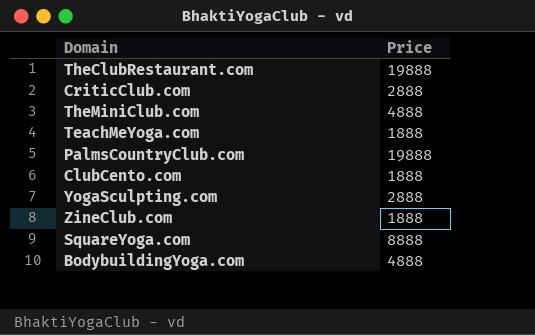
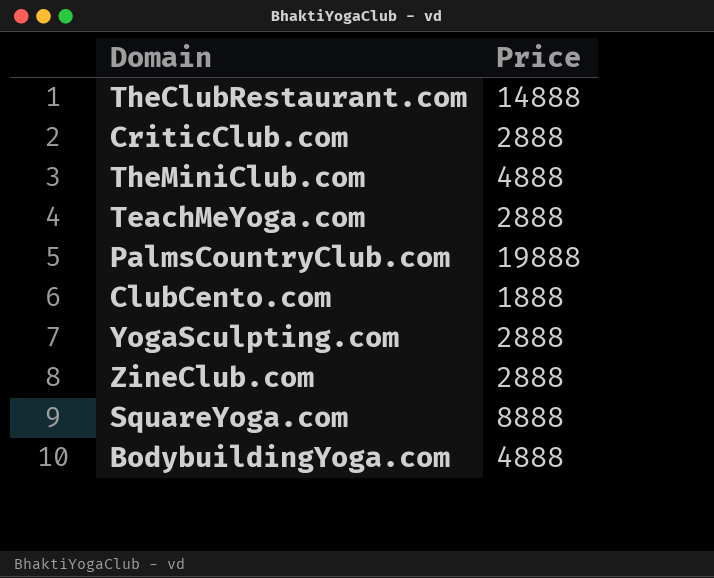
TheClubRestaurant.com | Price: 19888 -> 14888
TeachMeYoga.com | Price: 1888 -> 2888
ZineClub.com | Price: 1888 -> 2888

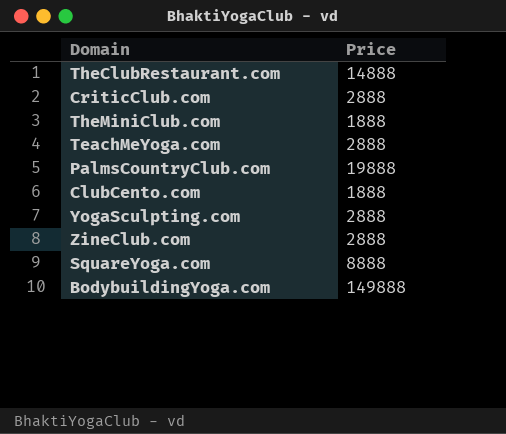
TheMiniClub.com | Price: 4888 -> 1888
BodybuildingYoga.com | Price: 4888 -> 149888

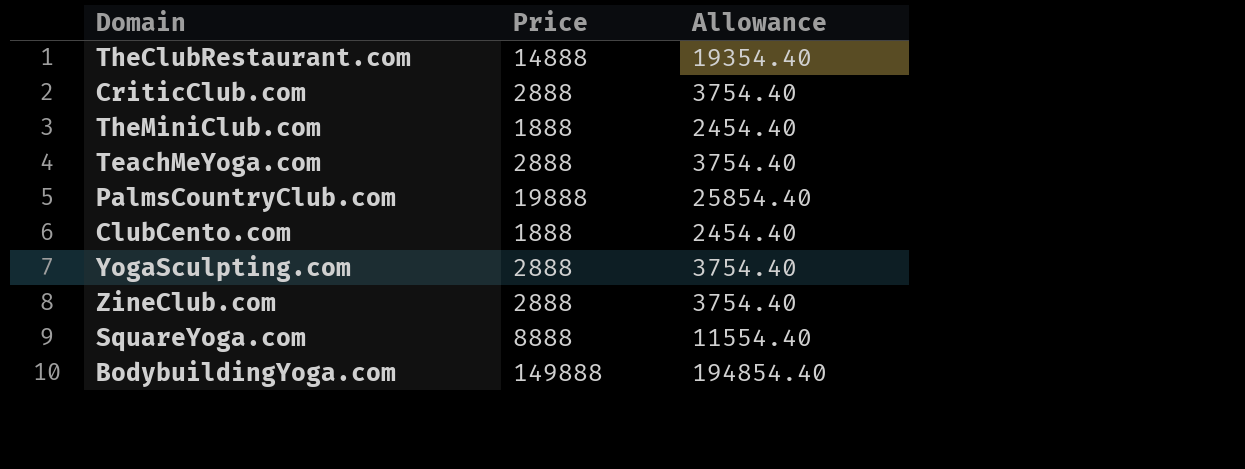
column Allowance | formula: none -> [Price] * 1.3

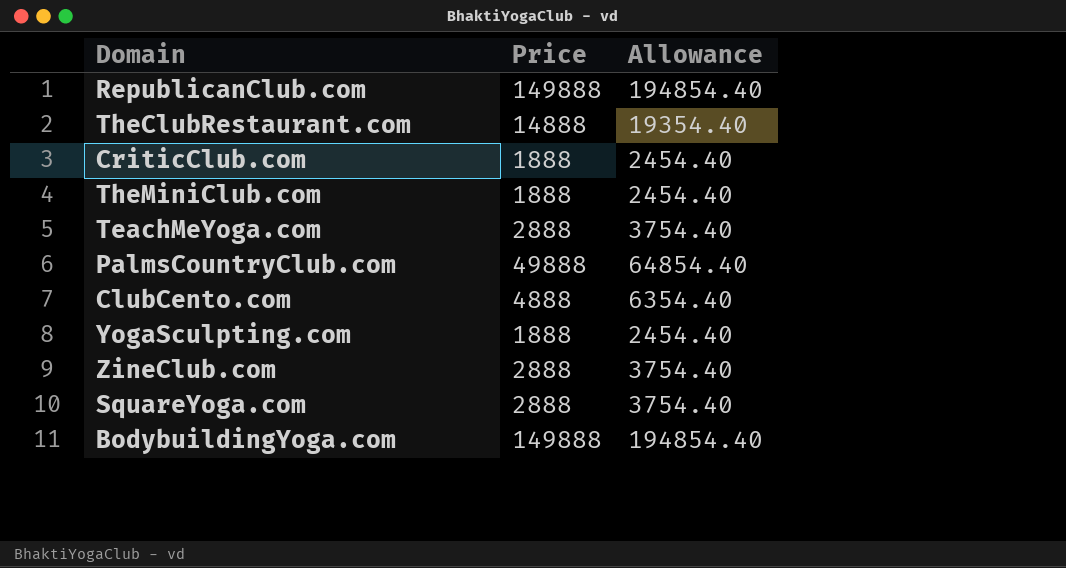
row RepublicanClub.com: none -> 149888 | 194854.40
CriticClub.com | Price: 2888 -> 1888
CriticClub.com | Allowance: 3754.40 -> 2454.40
PalmsCountryClub.com | Price: 19888 -> 49888
PalmsCountryClub.com | Allowance: 25854.40 -> 64854.40
ClubCento.com | Price: 1888 -> 4888
ClubCento.com | Allowance: 2454.40 -> 6354.40
YogaSculpting.com | Price: 2888 -> 1888
YogaSculpting.com | Allowance: 3754.40 -> 2454.40
SquareYoga.com | Price: 8888 -> 2888
SquareYoga.com | Allowance: 11554.40 -> 3754.40

